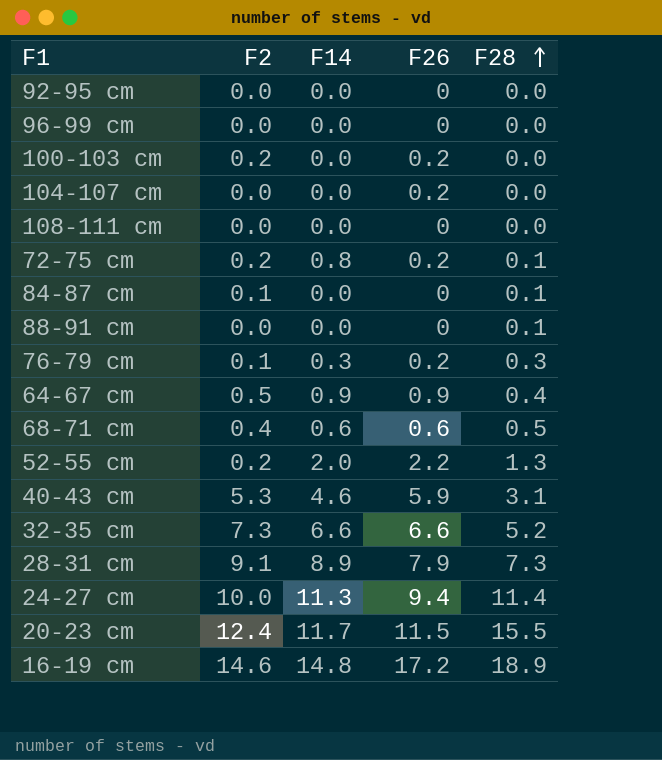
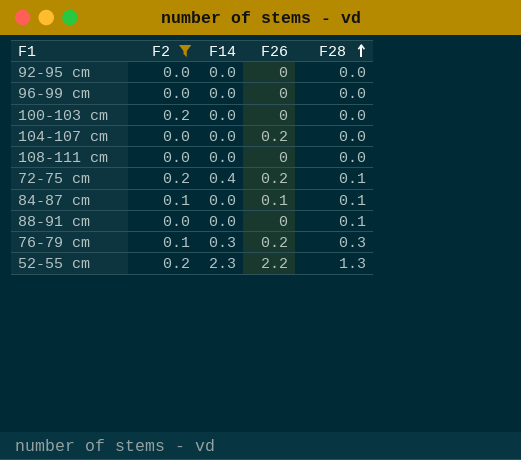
filter: none -> F2 <= 0.2
100-103 cm | F26: 0.2 -> 0
72-75 cm | F14: 0.8 -> 0.4
84-87 cm | F26: 0 -> 0.1
52-55 cm | F14: 2.0 -> 2.3

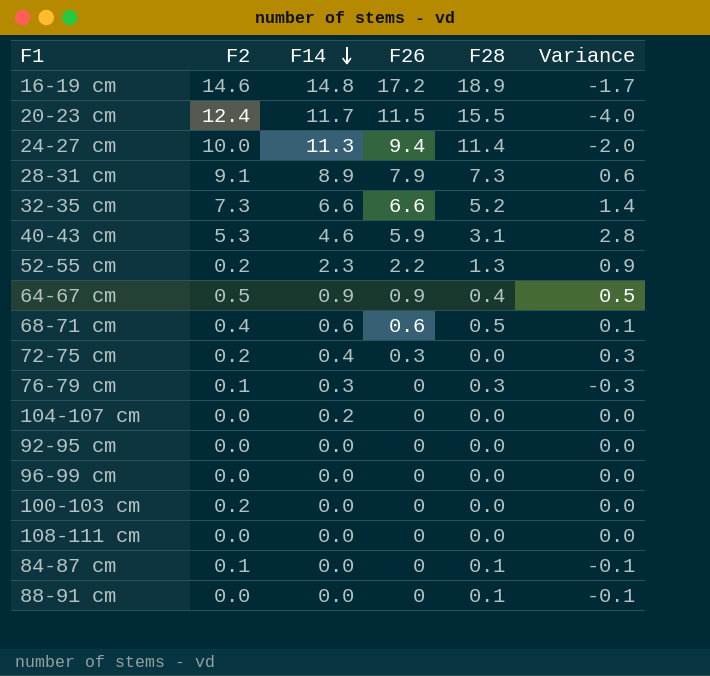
filter: F2 <= 0.2 -> none
row order: F28 ascending -> F14 descending
column Variance | formula: none -> [F26] - [F28]
72-75 cm | F26: 0.2 -> 0.3
72-75 cm | F28: 0.1 -> 0.0
76-79 cm | F26: 0.2 -> 0
104-107 cm | F14: 0.0 -> 0.2
104-107 cm | F26: 0.2 -> 0
84-87 cm | F26: 0.1 -> 0

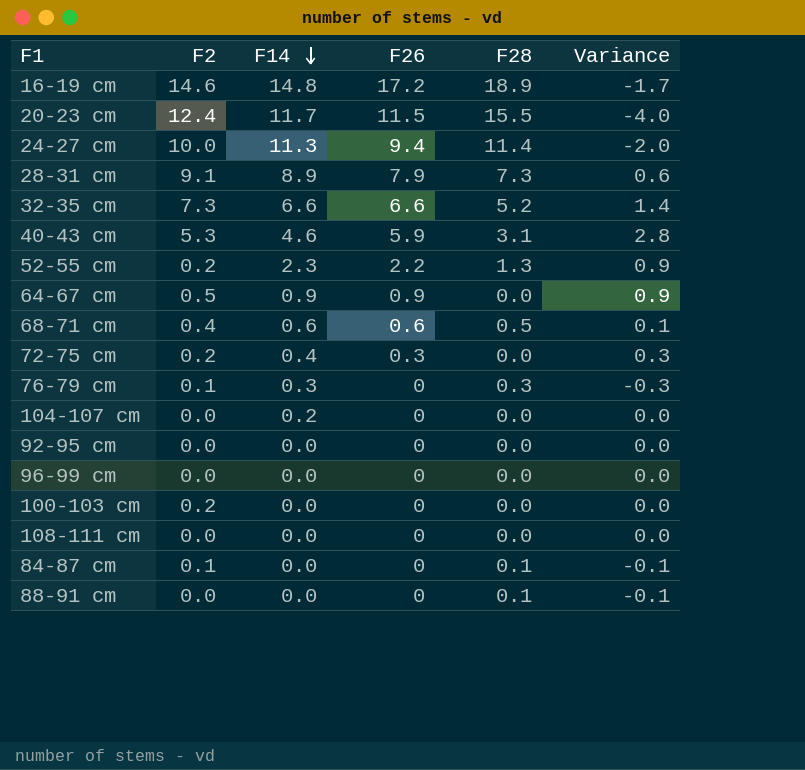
64-67 cm | F28: 0.4 -> 0.0
64-67 cm | Variance: 0.5 -> 0.9

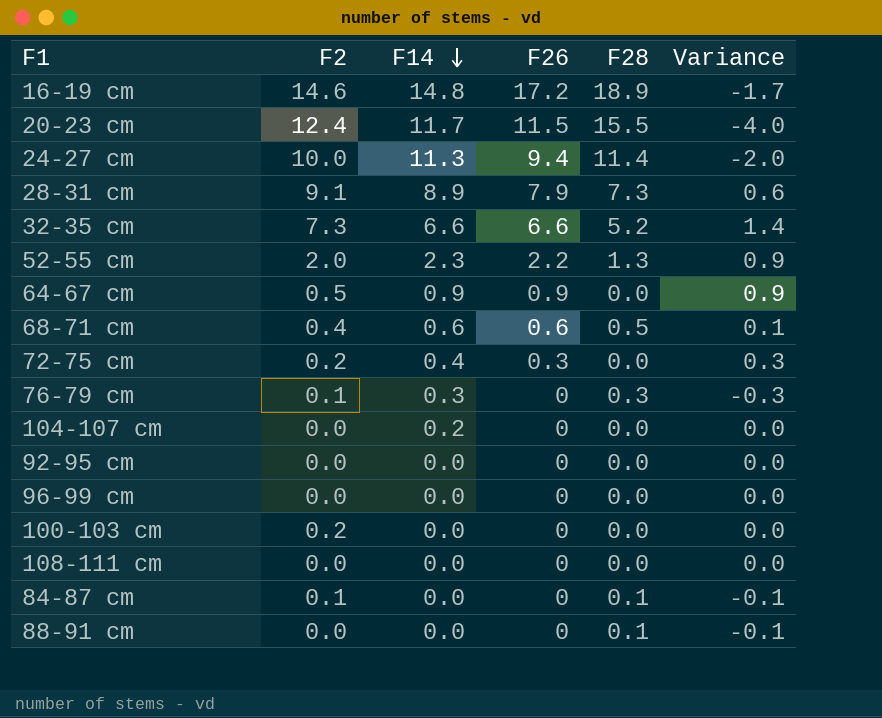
row 40-43 cm: 5.3 | 4.6 | 5.9 | 3.1 | 2.8 -> none
52-55 cm | F2: 0.2 -> 2.0

